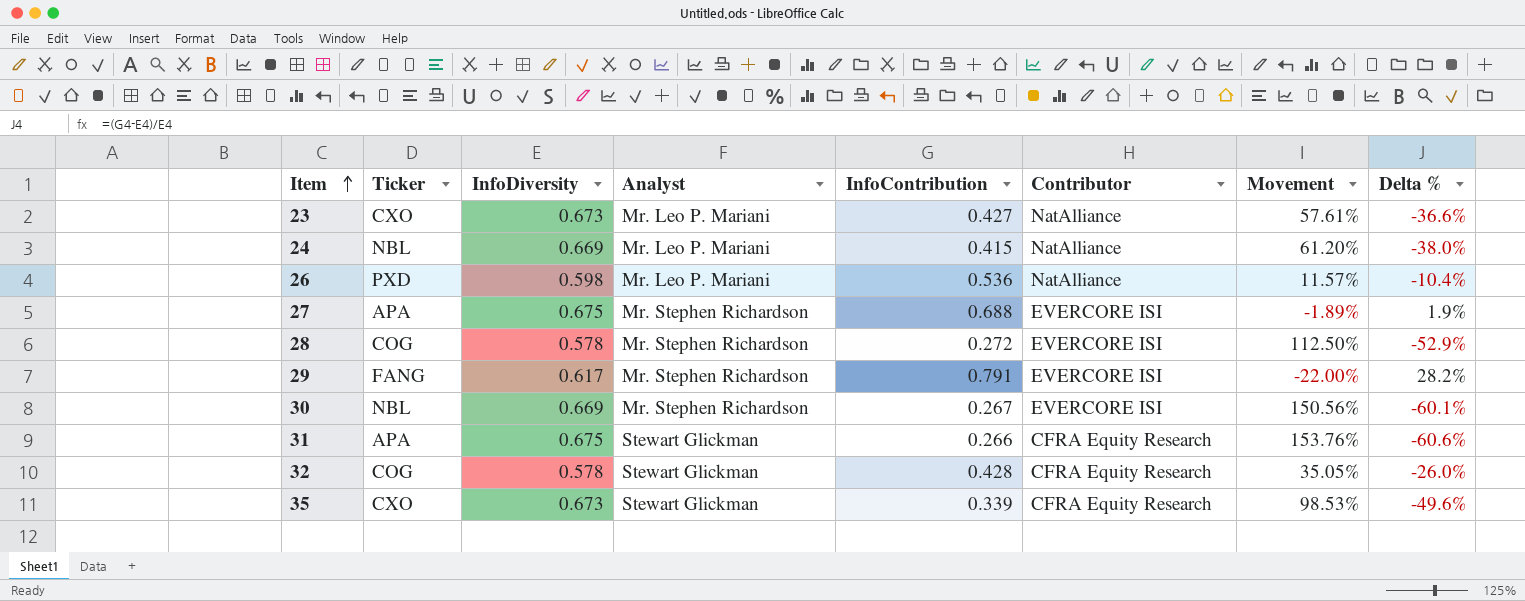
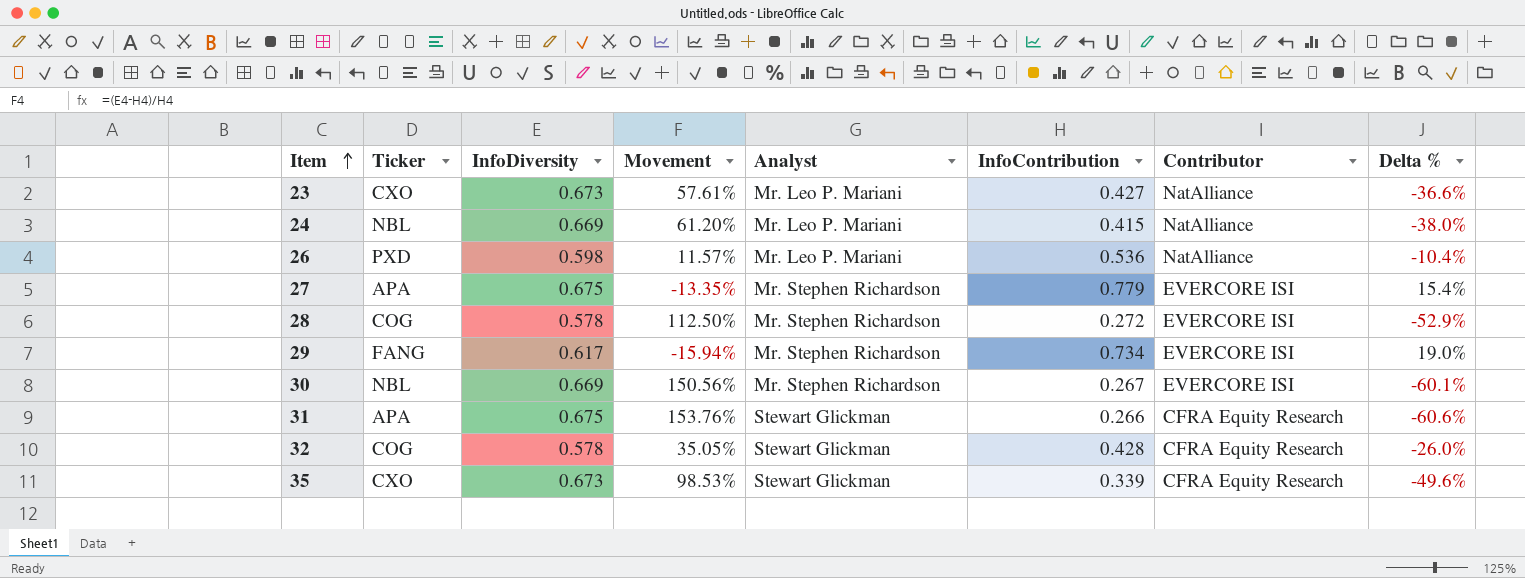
column Movement | position: 7 -> 4
27 | Movement: -1.89% -> -13.35%
27 | InfoContribution: 0.688 -> 0.779
27 | Delta %: 1.9% -> 15.4%
29 | Movement: -22.00% -> -15.94%
29 | InfoContribution: 0.791 -> 0.734
29 | Delta %: 28.2% -> 19.0%

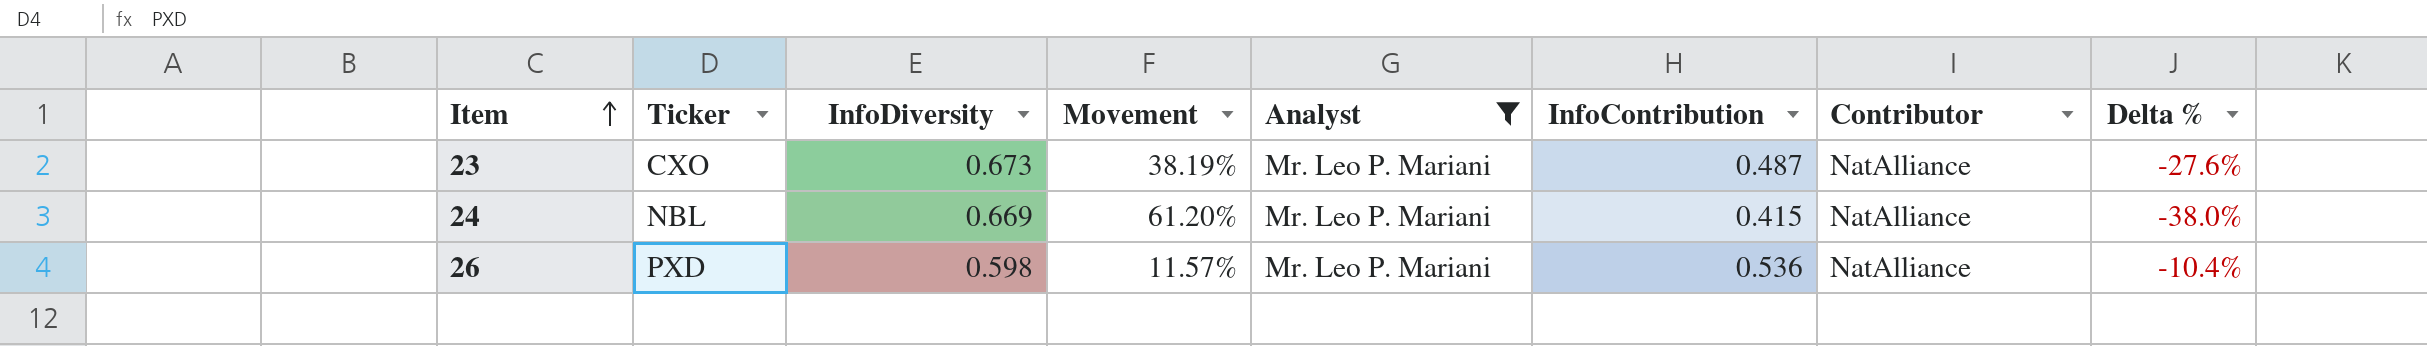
filter: none -> Analyst = Mr. Leo P. Mariani
23 | Movement: 57.61% -> 38.19%
23 | InfoContribution: 0.427 -> 0.487
23 | Delta %: -36.6% -> -27.6%

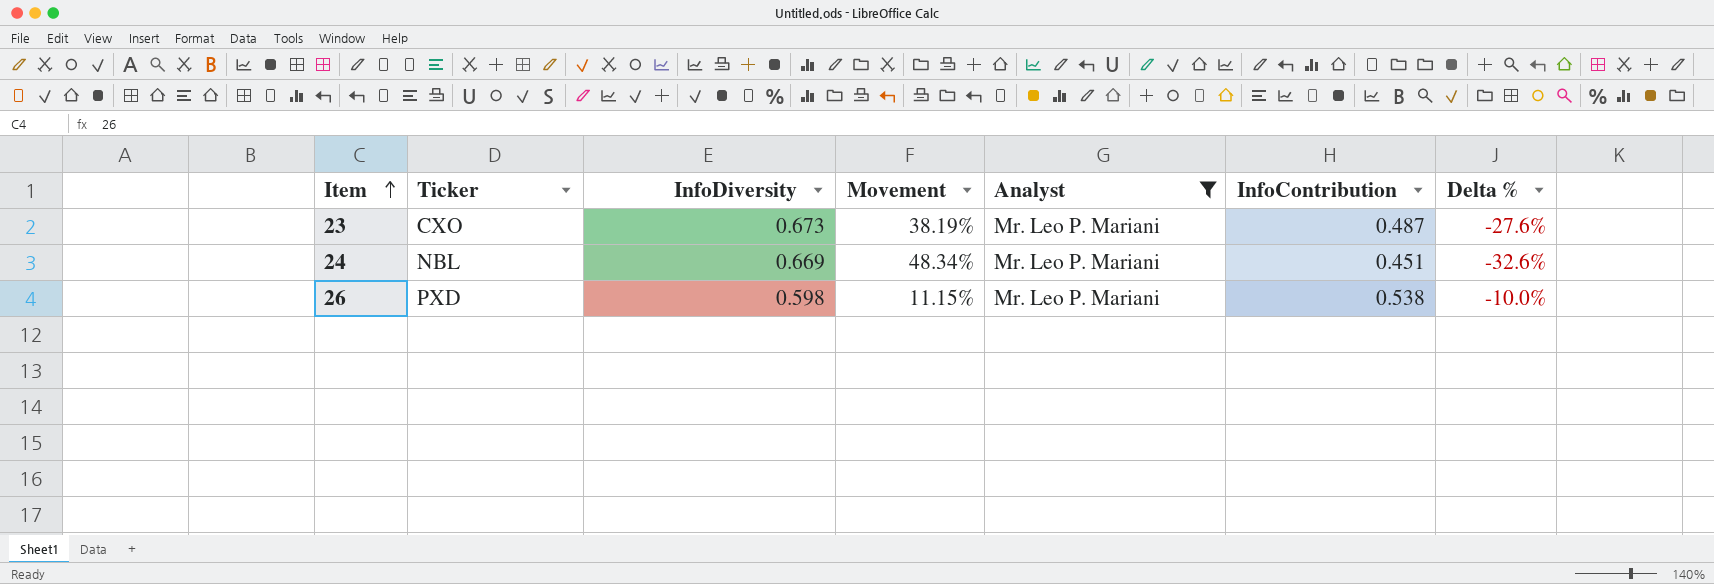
column Contributor | position: 7 -> none
24 | Movement: 61.20% -> 48.34%
24 | InfoContribution: 0.415 -> 0.451
24 | Delta %: -38.0% -> -32.6%
26 | Movement: 11.57% -> 11.15%
26 | InfoContribution: 0.536 -> 0.538
26 | Delta %: -10.4% -> -10.0%

